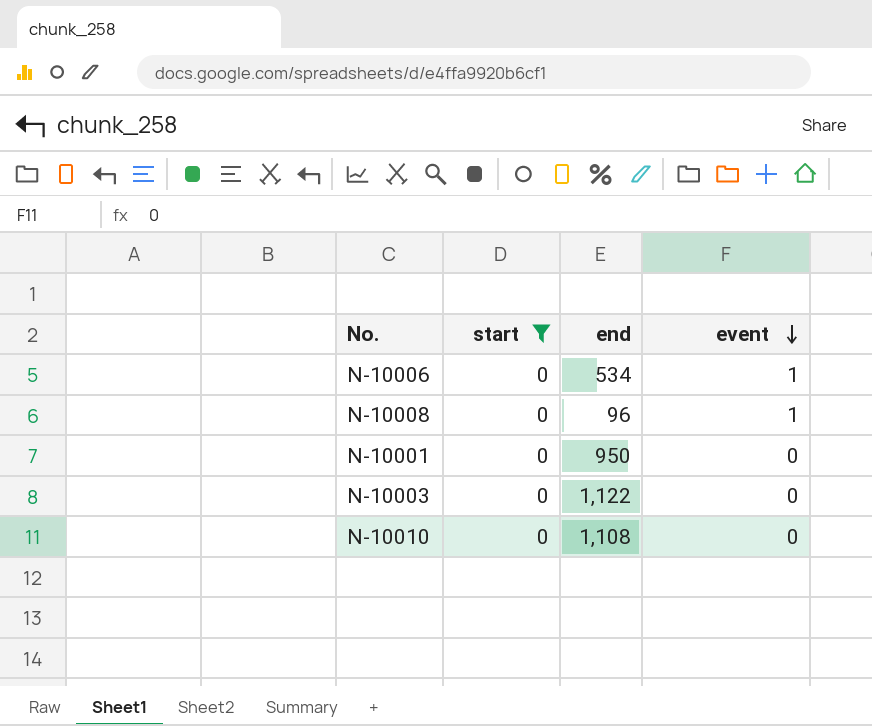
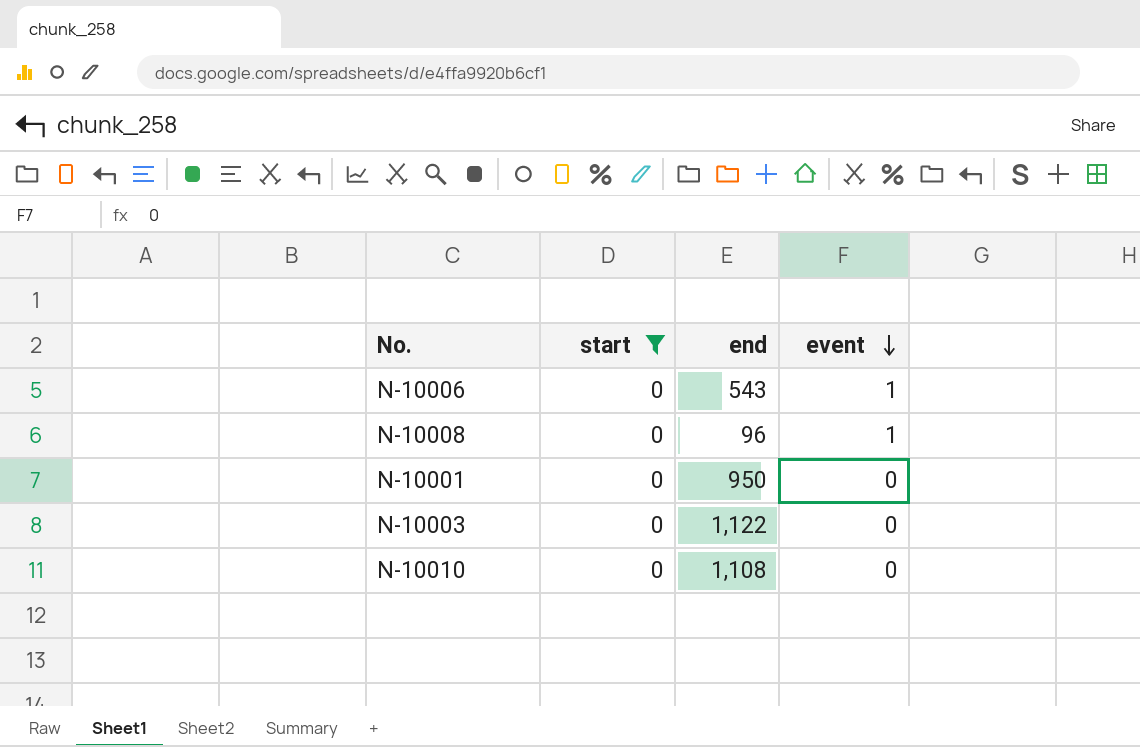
N-10006 | end: 534 -> 543

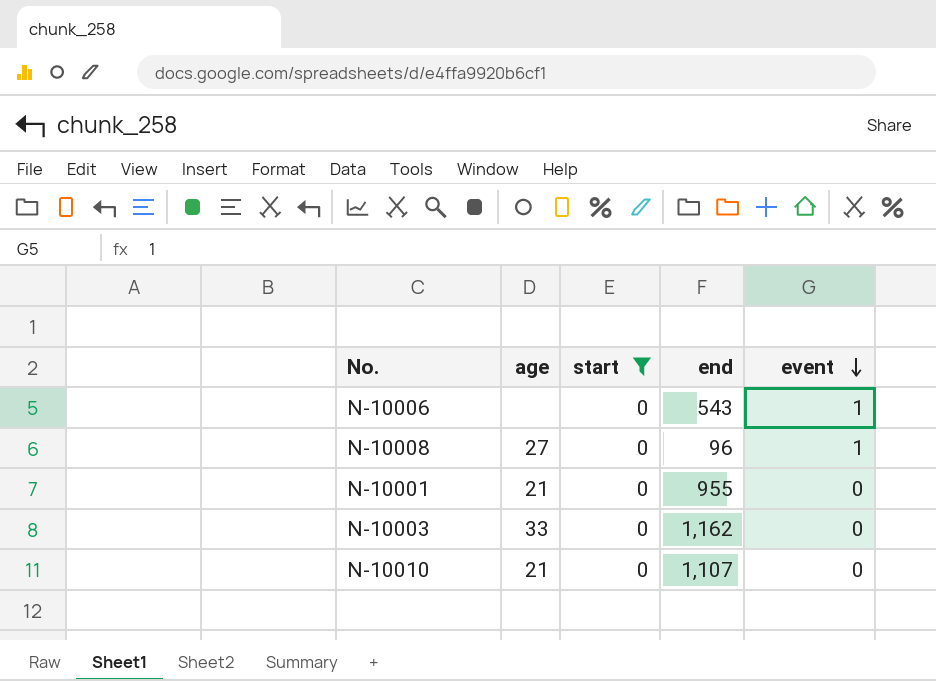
column age | position: none -> 2
N-10001 | end: 950 -> 955
N-10003 | end: 1,122 -> 1,162
N-10010 | end: 1,108 -> 1,107

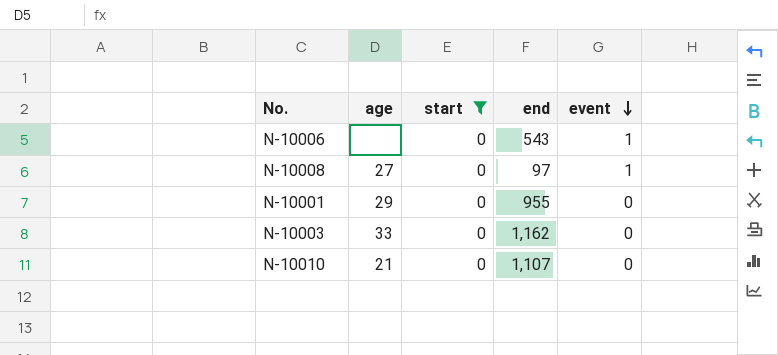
N-10008 | end: 96 -> 97
N-10001 | age: 21 -> 29

